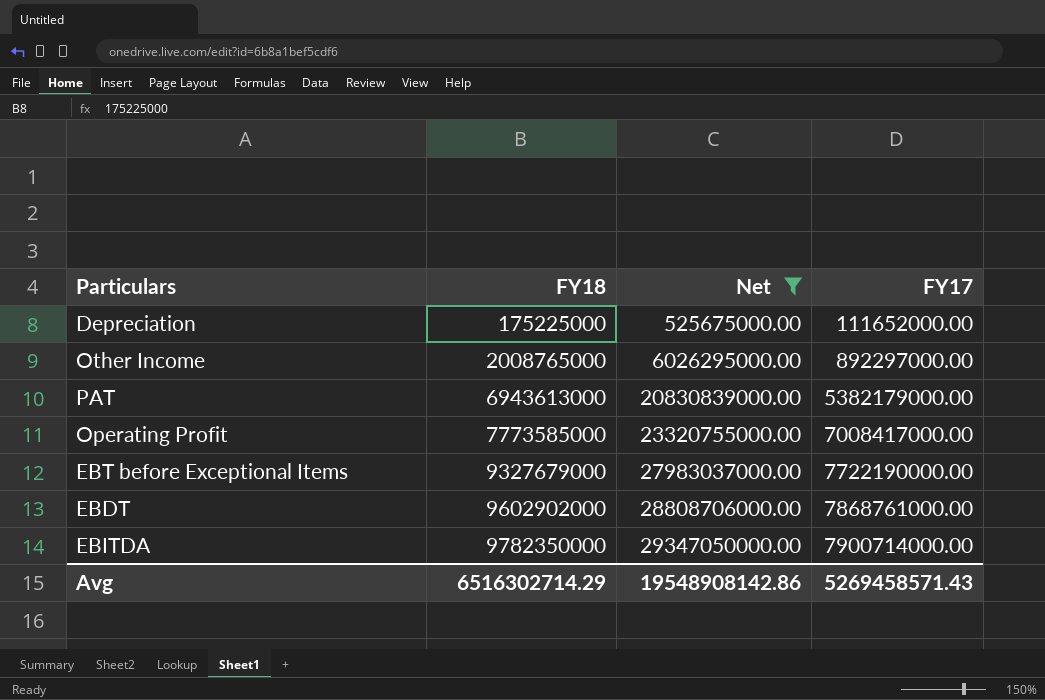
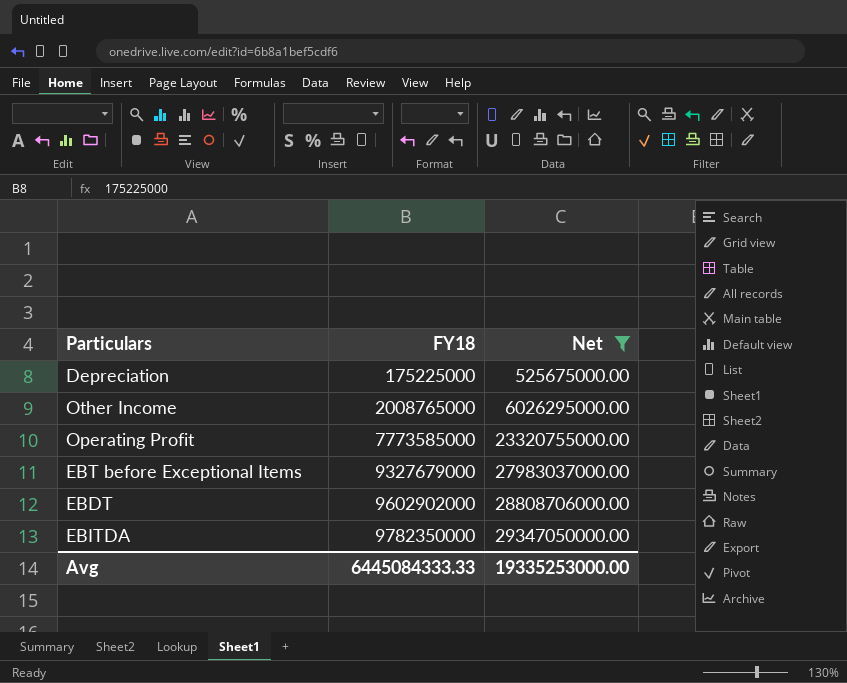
column FY17 | position: 4 -> none
row PAT: 6943613000 | 20830839000.00 | 5382179000.00 -> none
Avg | FY18: 6516302714.29 -> 6445084333.33
Avg | Net: 19548908142.86 -> 19335253000.00

